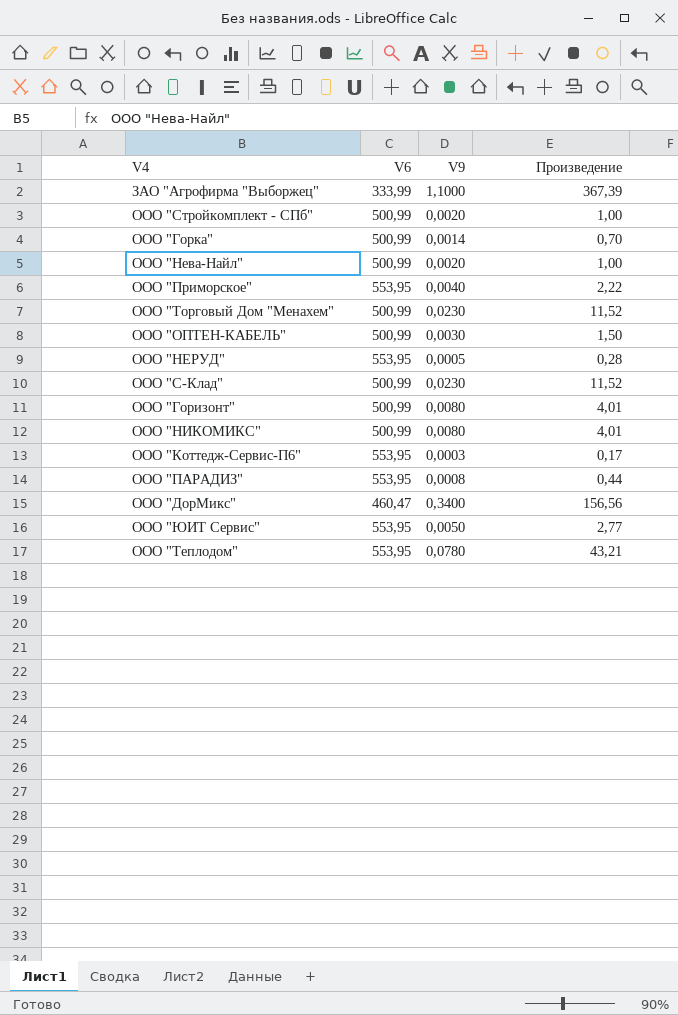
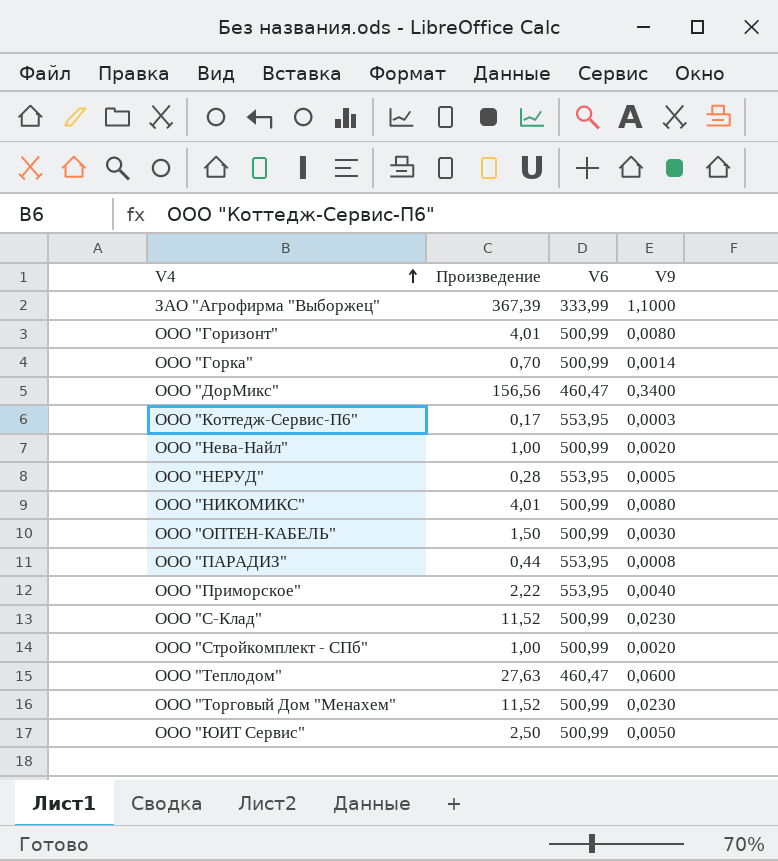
row order: none -> V4 ascending
column Произведение | position: 4 -> 2
ООО "Теплодом" | Произведение: 43,21 -> 27,63
ООО "Теплодом" | V6: 553,95 -> 460,47
ООО "Теплодом" | V9: 0,0780 -> 0,0600
ООО "ЮИТ Сервис" | Произведение: 2,77 -> 2,50
ООО "ЮИТ Сервис" | V6: 553,95 -> 500,99

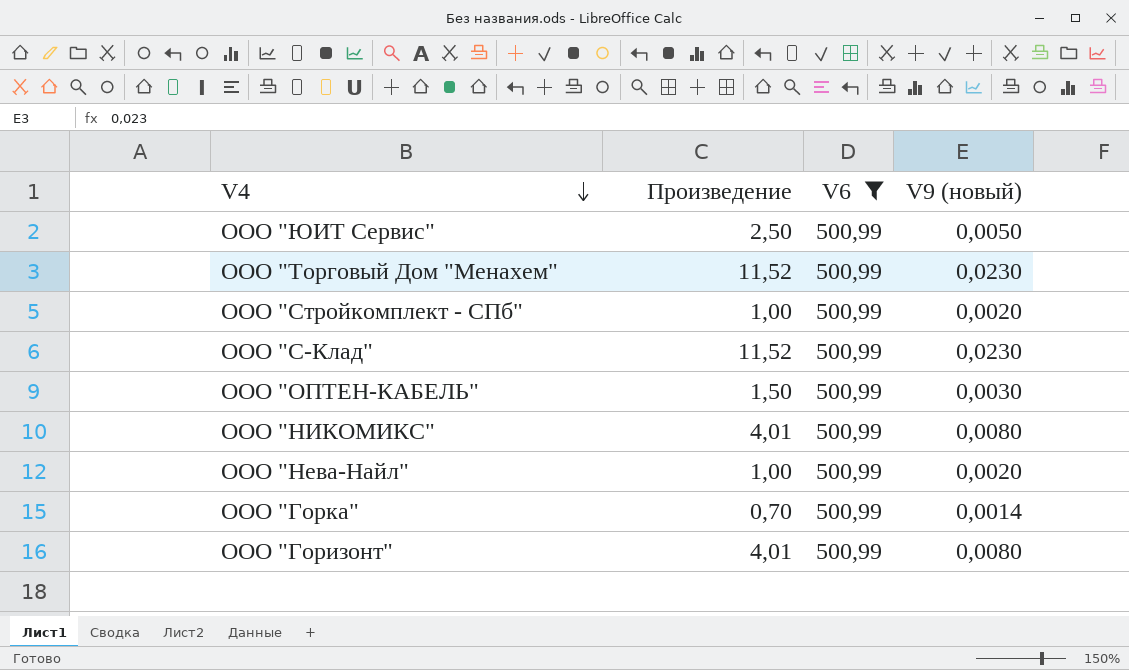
filter: none -> V6 = 500,99
row order: V4 ascending -> V4 descending
column name: V9 -> V9 (новый)

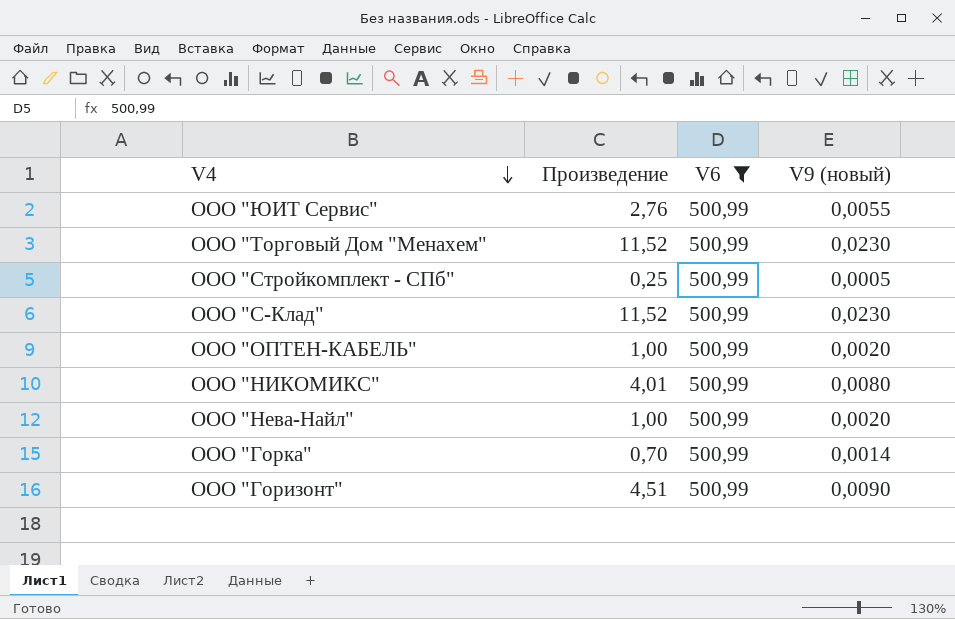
ООО "ЮИТ Сервис" | Произведение: 2,50 -> 2,76
ООО "ЮИТ Сервис" | V9 (новый): 0,0050 -> 0,0055
ООО "Стройкомплект - СПб" | Произведение: 1,00 -> 0,25
ООО "Стройкомплект - СПб" | V9 (новый): 0,0020 -> 0,0005
ООО "ОПТЕН-КАБЕЛЬ" | Произведение: 1,50 -> 1,00
ООО "ОПТЕН-КАБЕЛЬ" | V9 (новый): 0,0030 -> 0,0020
ООО "Горизонт" | Произведение: 4,01 -> 4,51
ООО "Горизонт" | V9 (новый): 0,0080 -> 0,0090

